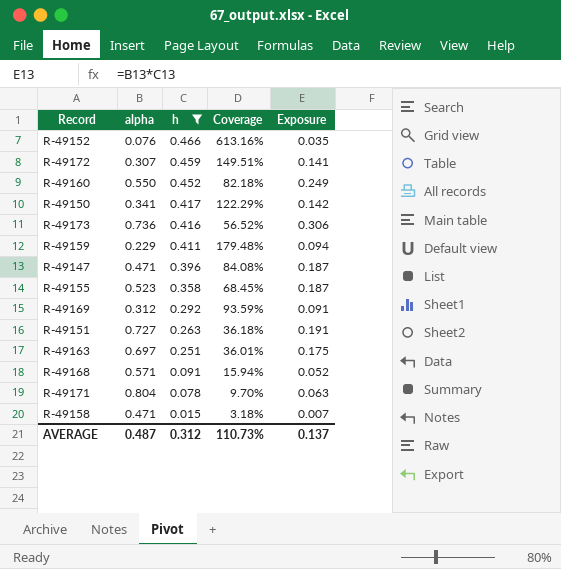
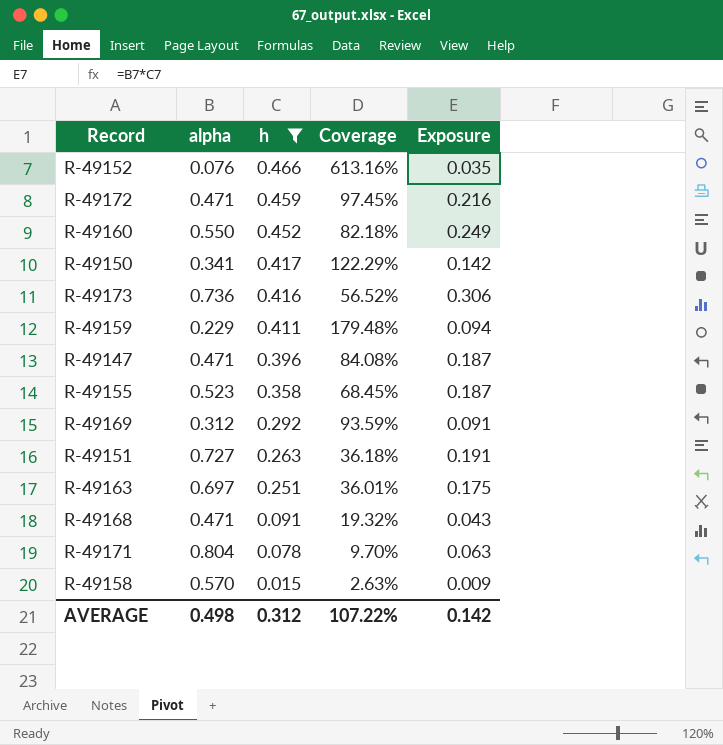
R-49172 | alpha: 0.307 -> 0.471
R-49172 | Coverage: 149.51% -> 97.45%
R-49172 | Exposure: 0.141 -> 0.216
R-49168 | alpha: 0.571 -> 0.471
R-49168 | Coverage: 15.94% -> 19.32%
R-49168 | Exposure: 0.052 -> 0.043
R-49158 | alpha: 0.471 -> 0.570
R-49158 | Coverage: 3.18% -> 2.63%
R-49158 | Exposure: 0.007 -> 0.009
AVERAGE | alpha: 0.487 -> 0.498
AVERAGE | Coverage: 110.73% -> 107.22%
AVERAGE | Exposure: 0.137 -> 0.142

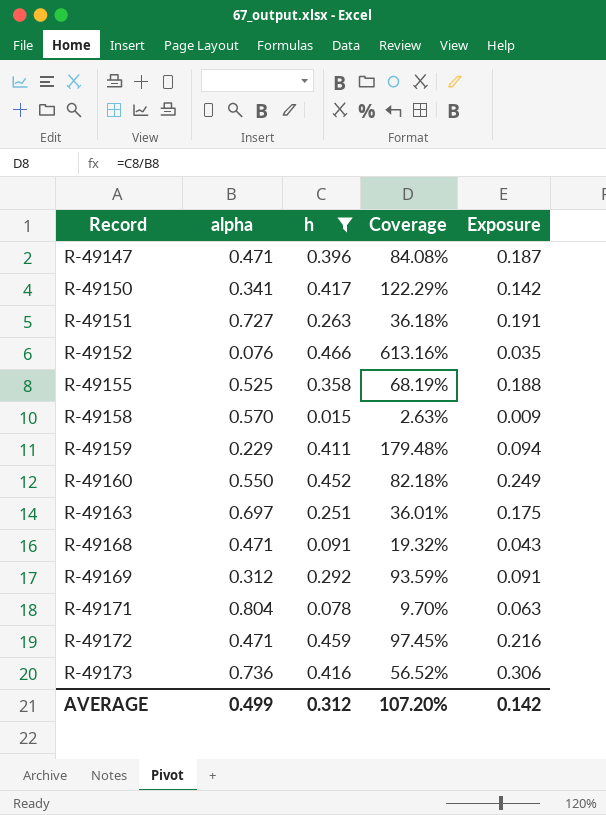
row order: h descending -> Record ascending
R-49155 | alpha: 0.523 -> 0.525
R-49155 | Coverage: 68.45% -> 68.19%
R-49155 | Exposure: 0.187 -> 0.188
AVERAGE | alpha: 0.498 -> 0.499
AVERAGE | Coverage: 107.22% -> 107.20%

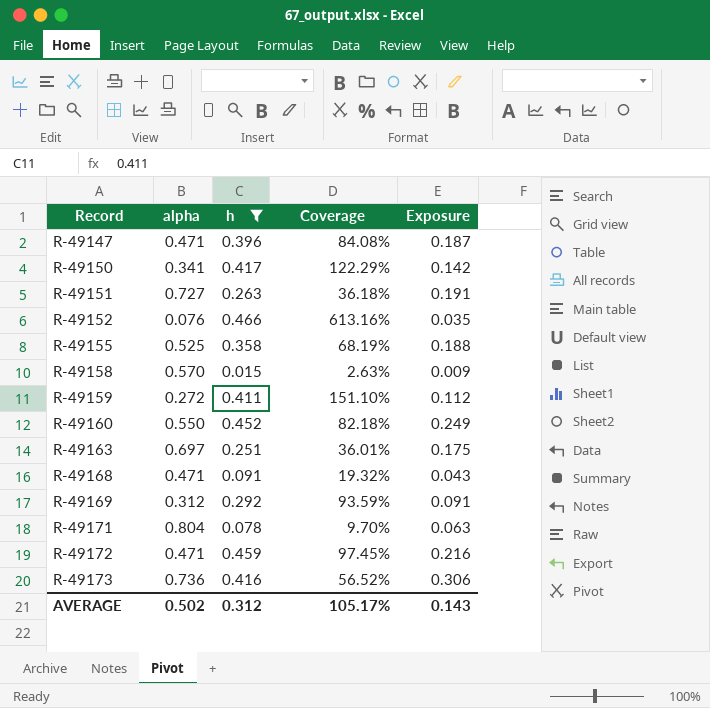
R-49159 | alpha: 0.229 -> 0.272
R-49159 | Coverage: 179.48% -> 151.10%
R-49159 | Exposure: 0.094 -> 0.112
AVERAGE | alpha: 0.499 -> 0.502
AVERAGE | Coverage: 107.20% -> 105.17%
AVERAGE | Exposure: 0.142 -> 0.143

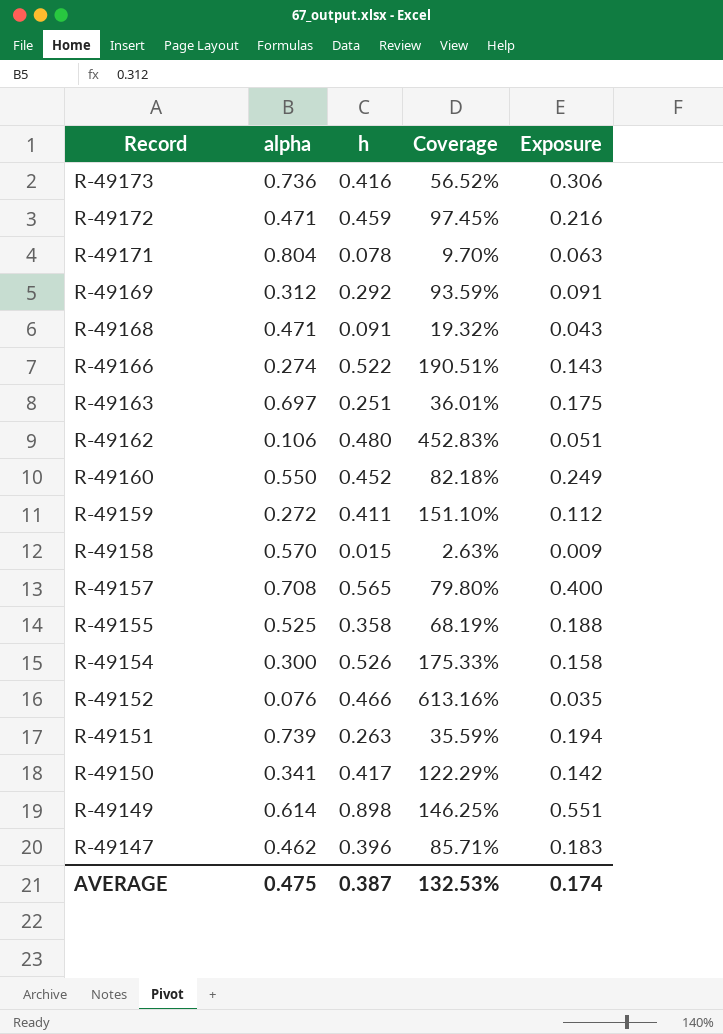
filter: h <= 0.466 -> none
row order: Record ascending -> Record descending
R-49151 | alpha: 0.727 -> 0.739
R-49151 | Coverage: 36.18% -> 35.59%
R-49151 | Exposure: 0.191 -> 0.194
R-49147 | alpha: 0.471 -> 0.462
R-49147 | Coverage: 84.08% -> 85.71%
R-49147 | Exposure: 0.187 -> 0.183
AVERAGE | alpha: 0.502 -> 0.475
AVERAGE | h: 0.312 -> 0.387
AVERAGE | Coverage: 105.17% -> 132.53%
AVERAGE | Exposure: 0.143 -> 0.174

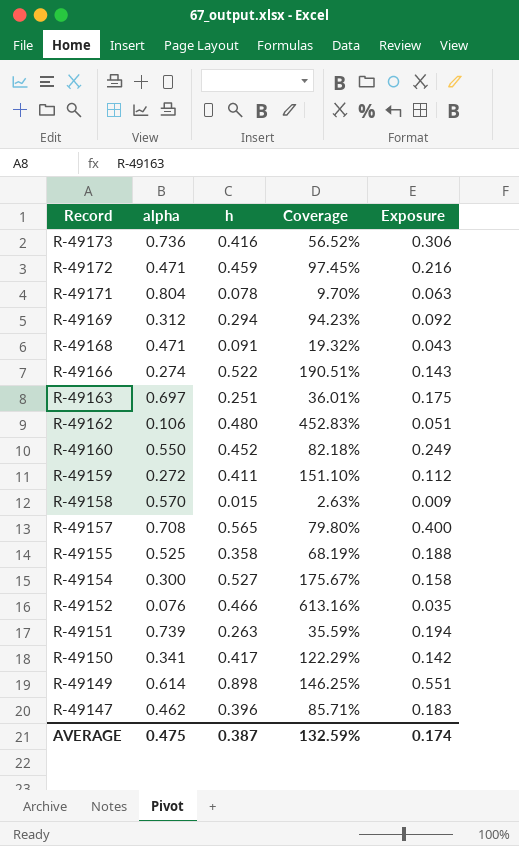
R-49169 | h: 0.292 -> 0.294
R-49169 | Coverage: 93.59% -> 94.23%
R-49169 | Exposure: 0.091 -> 0.092
R-49154 | h: 0.526 -> 0.527
R-49154 | Coverage: 175.33% -> 175.67%
AVERAGE | Coverage: 132.53% -> 132.59%

